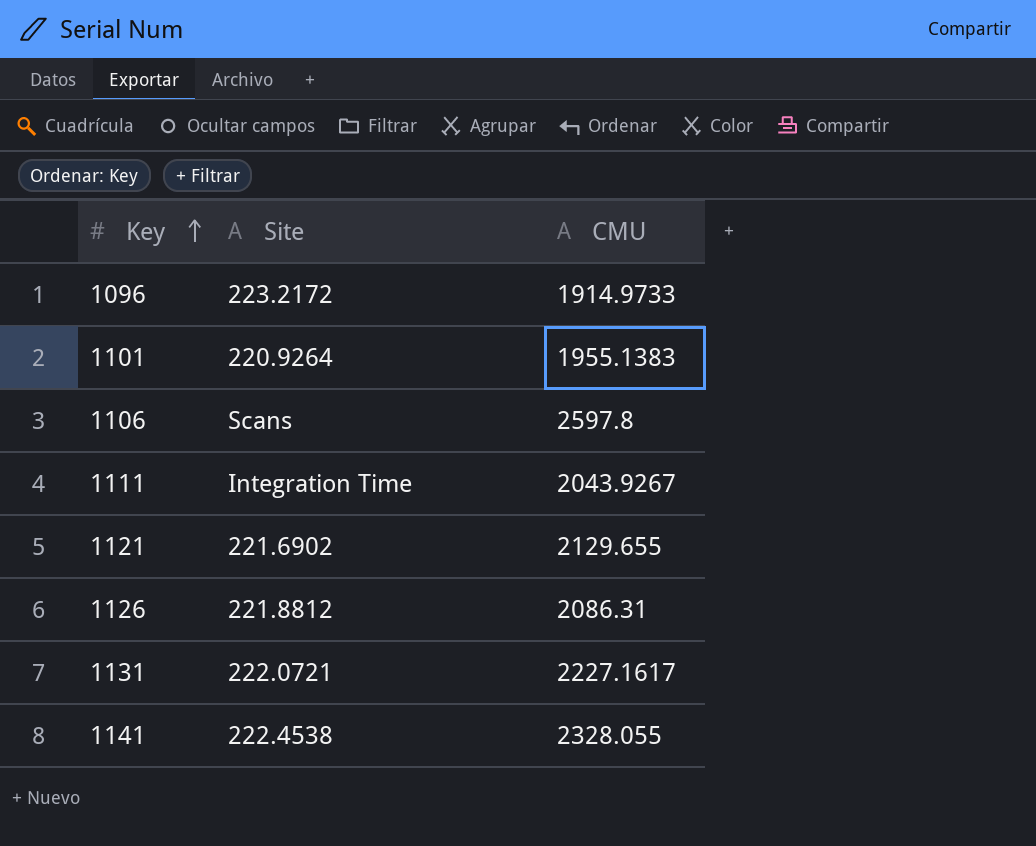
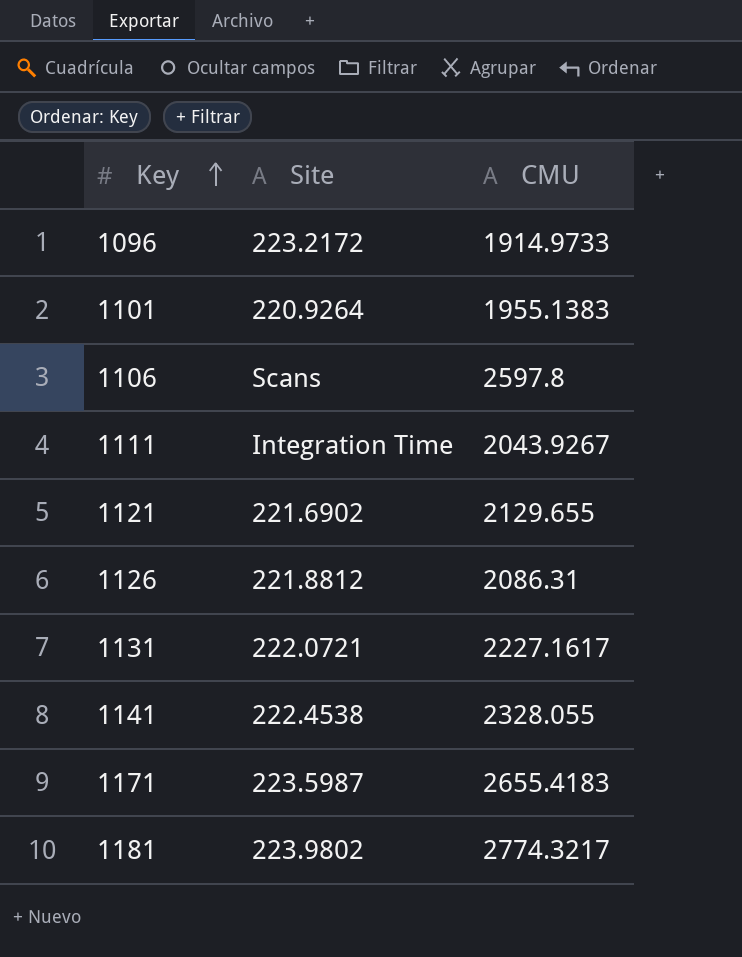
row 1171: none -> 223.5987 | 2655.4183
row 1181: none -> 223.9802 | 2774.3217

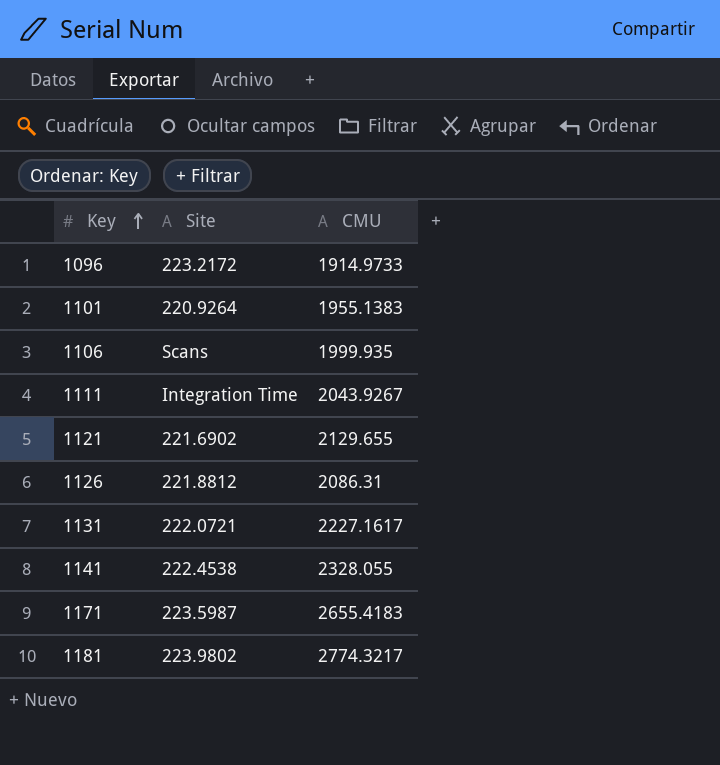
1106 | CMU: 2597.8 -> 1999.935

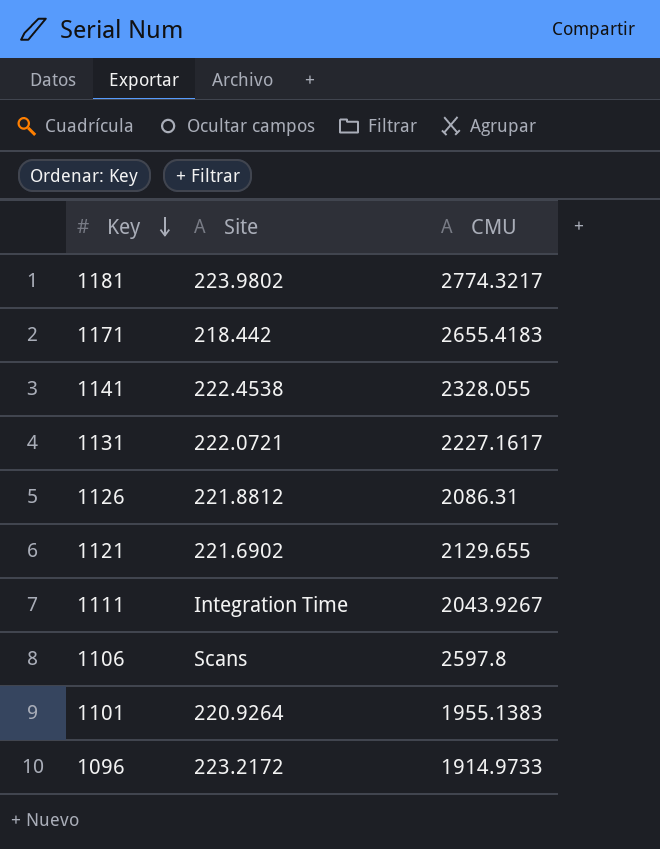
row order: Key ascending -> Key descending
1171 | Site: 223.5987 -> 218.442
1106 | CMU: 1999.935 -> 2597.8

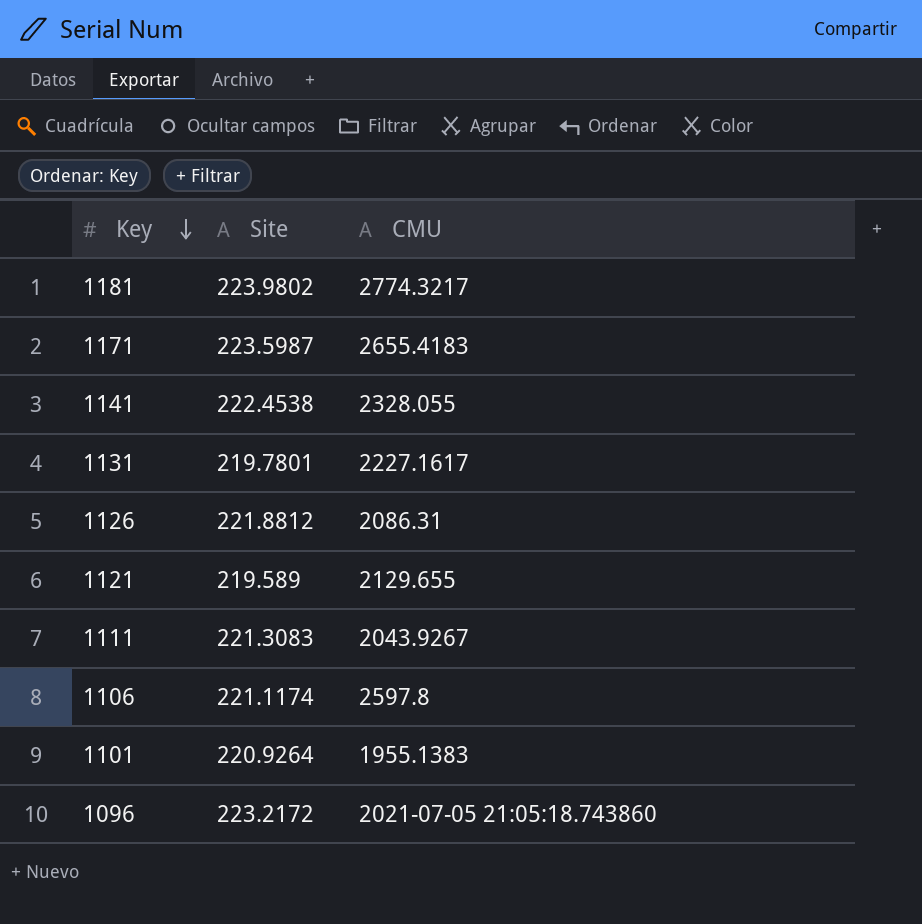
1171 | Site: 218.442 -> 223.5987
1131 | Site: 222.0721 -> 219.7801
1121 | Site: 221.6902 -> 219.589
1111 | Site: Integration Time -> 221.3083
1106 | Site: Scans -> 221.1174
1096 | CMU: 1914.9733 -> 2021-07-05 21:05:18.743860

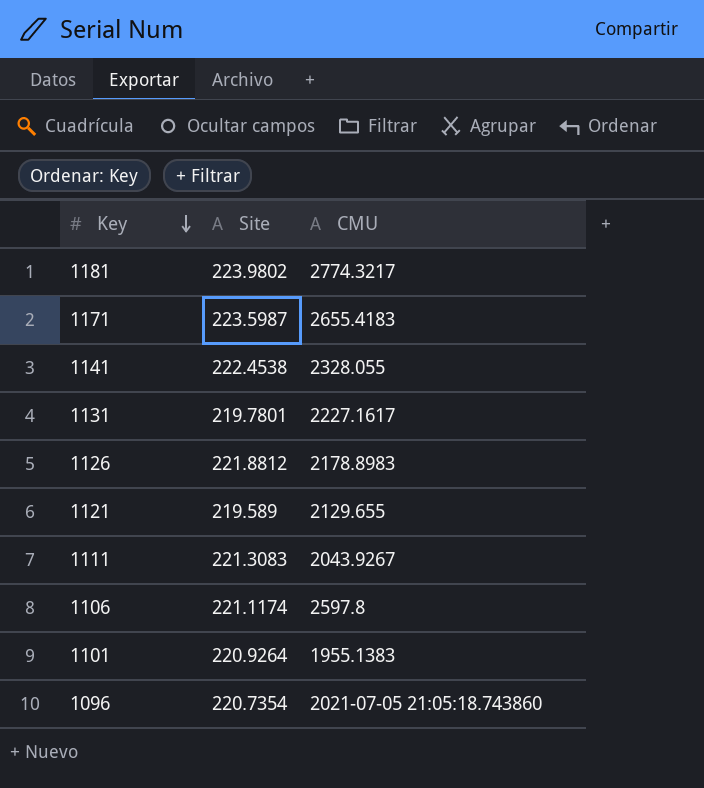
1126 | CMU: 2086.31 -> 2178.8983
1096 | Site: 223.2172 -> 220.7354

